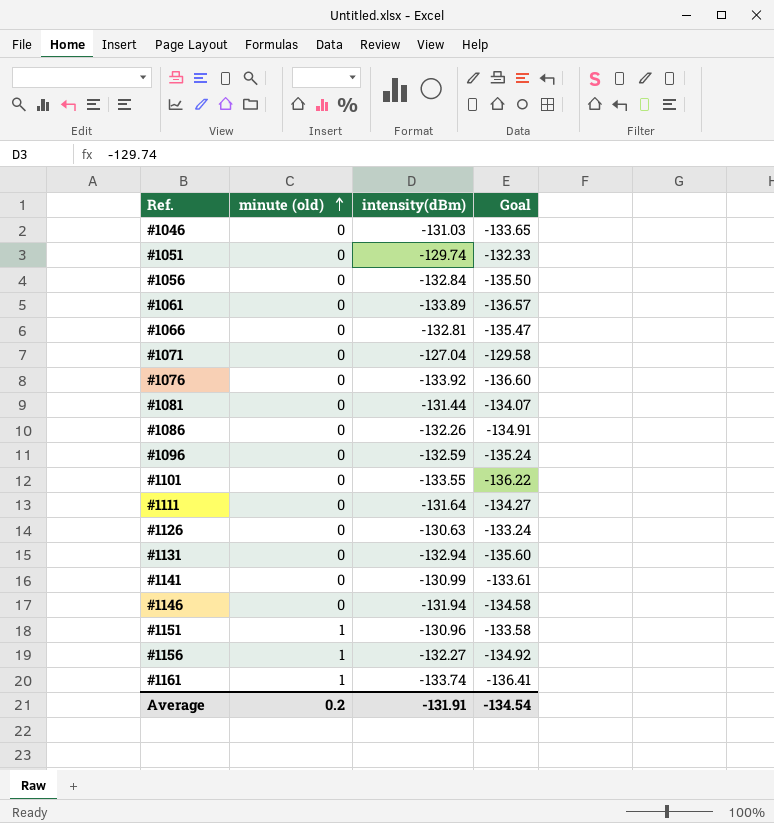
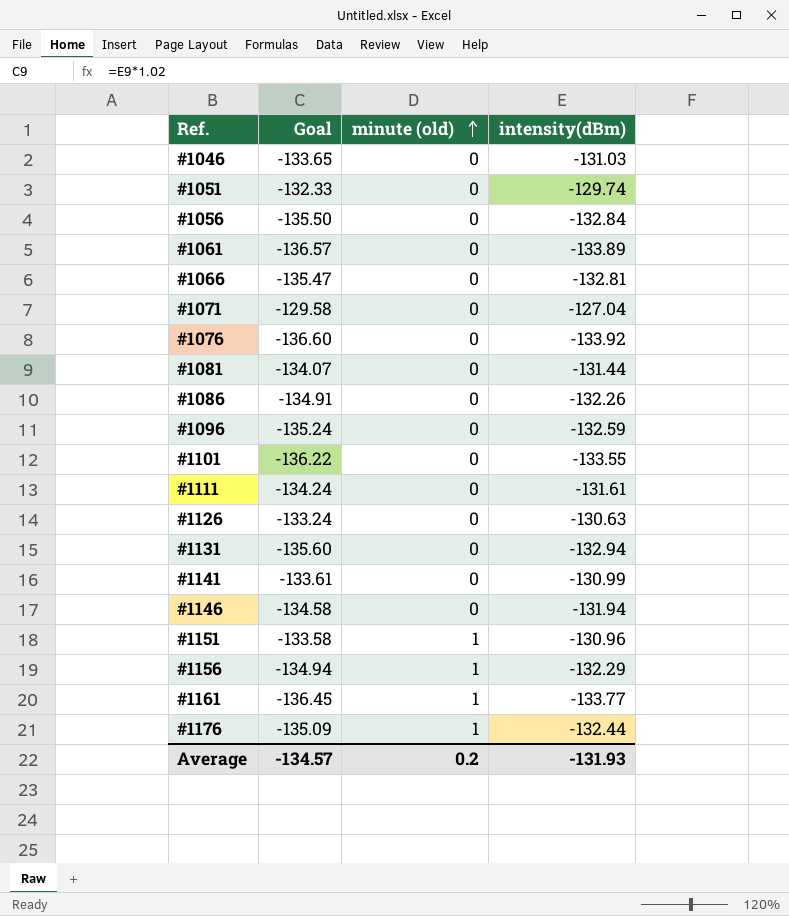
column Goal | position: 4 -> 2
#1111 | Goal: -134.27 -> -134.24
#1111 | intensity(dBm): -131.64 -> -131.61
#1156 | Goal: -134.92 -> -134.94
#1156 | intensity(dBm): -132.27 -> -132.29
#1161 | Goal: -136.41 -> -136.45
#1161 | intensity(dBm): -133.74 -> -133.77
row #1176: none -> -135.09 | 1 | -132.44
Average | Goal: -134.54 -> -134.57
Average | intensity(dBm): -131.91 -> -131.93

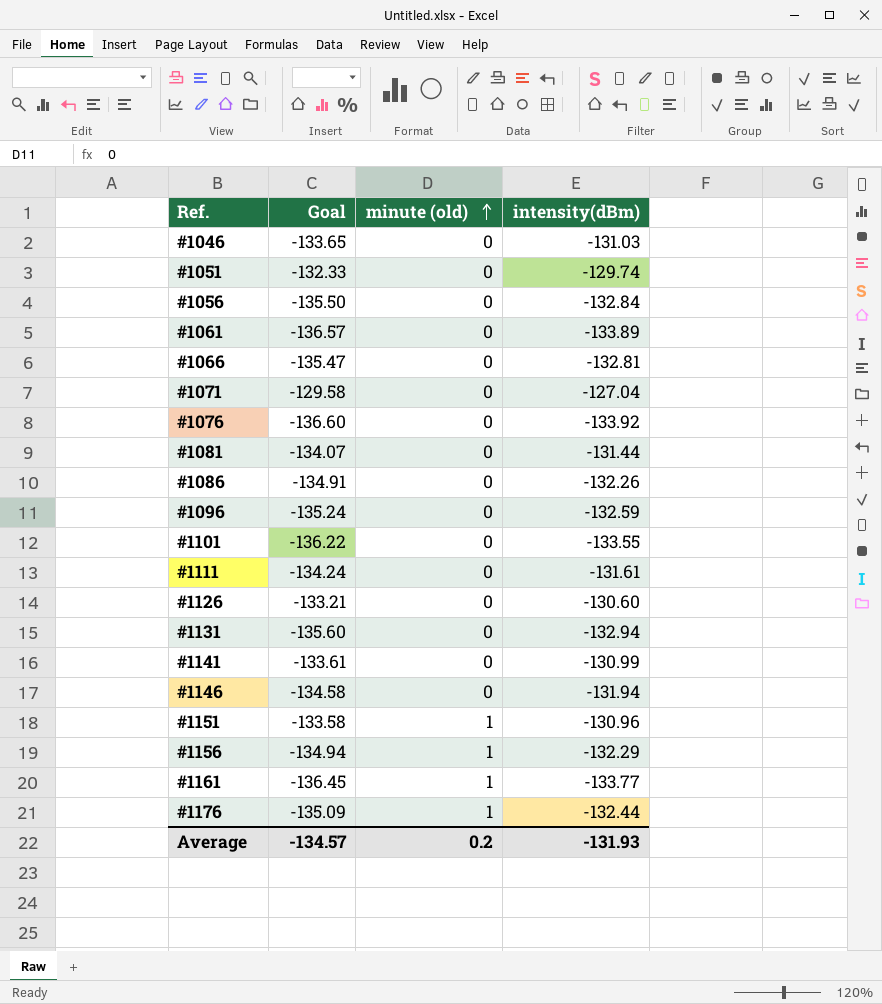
#1126 | Goal: -133.24 -> -133.21
#1126 | intensity(dBm): -130.63 -> -130.60

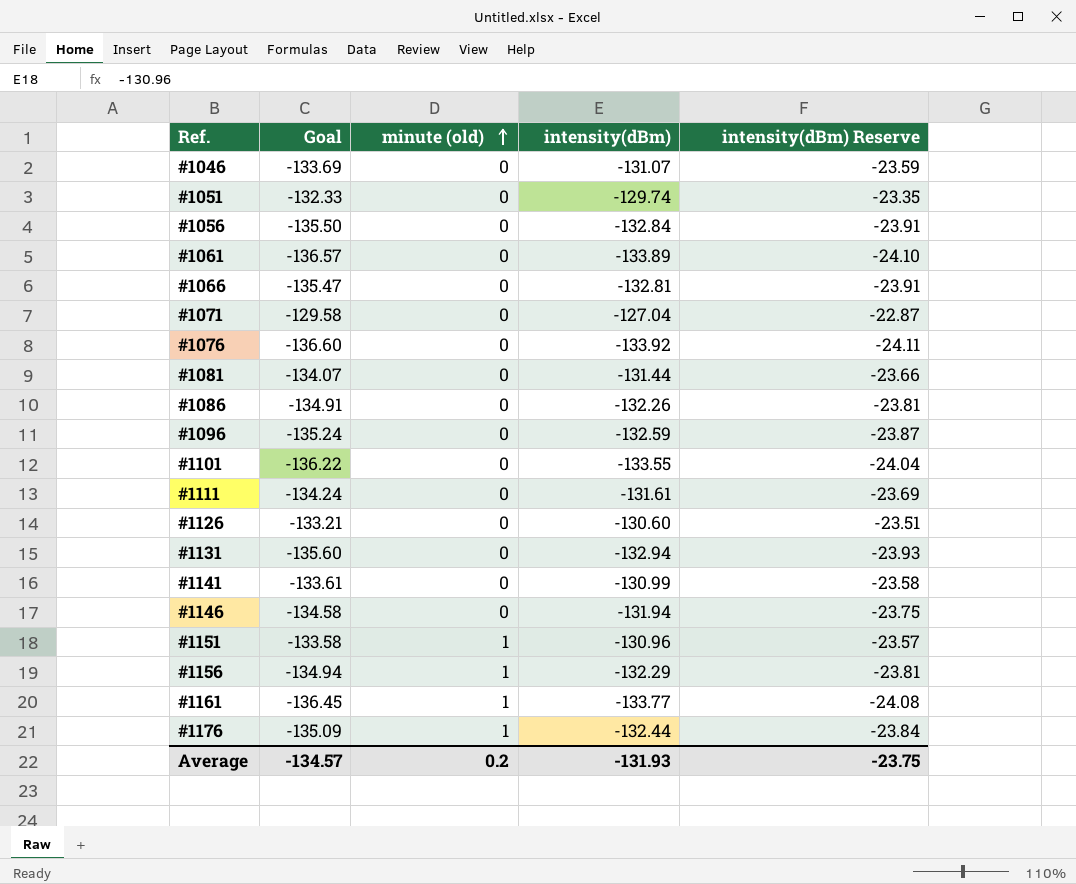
column intensity(dBm) Reserve | formula: none -> [intensity(dBm)] * 0.18
#1046 | Goal: -133.65 -> -133.69
#1046 | intensity(dBm): -131.03 -> -131.07

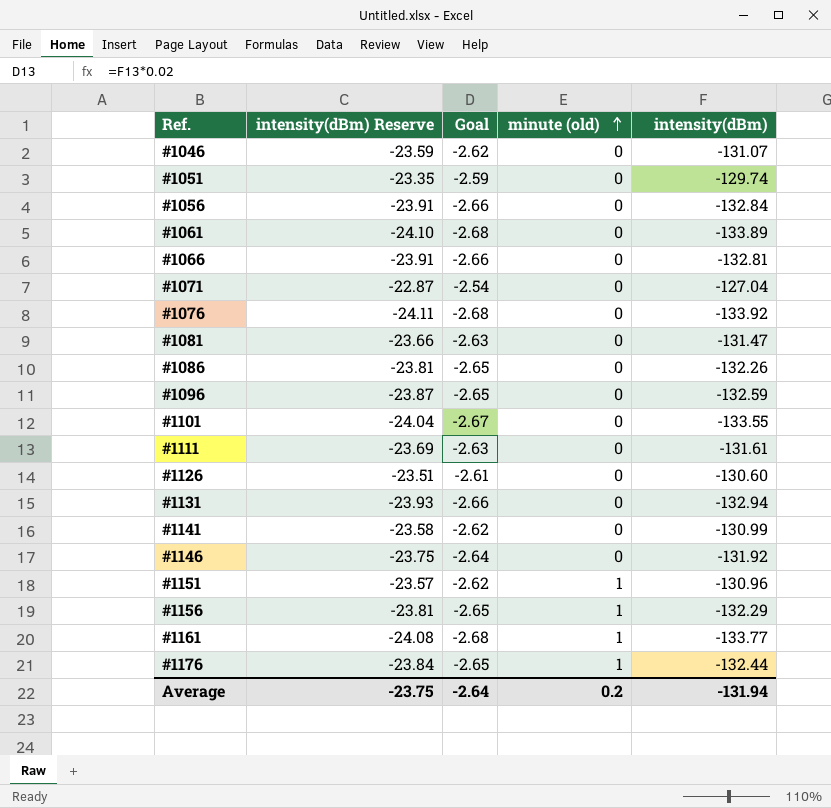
column intensity(dBm) Reserve | position: 5 -> 2
column Goal | formula: [intensity(dBm)] * 1.02 -> [intensity(dBm)] * 0.02
#1081 | intensity(dBm): -131.44 -> -131.47
#1146 | intensity(dBm): -131.94 -> -131.92
Average | Goal: -134.57 -> -2.64
Average | intensity(dBm): -131.93 -> -131.94

